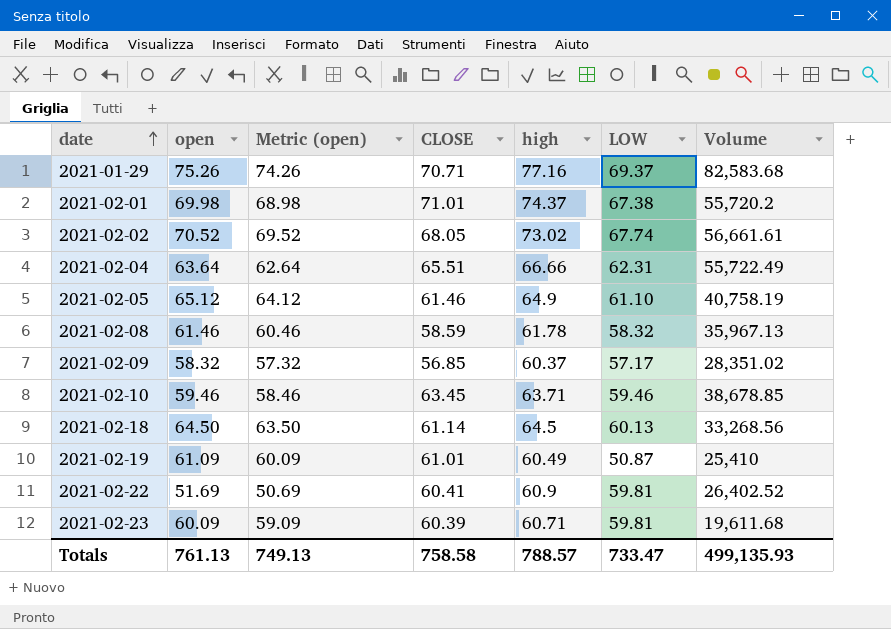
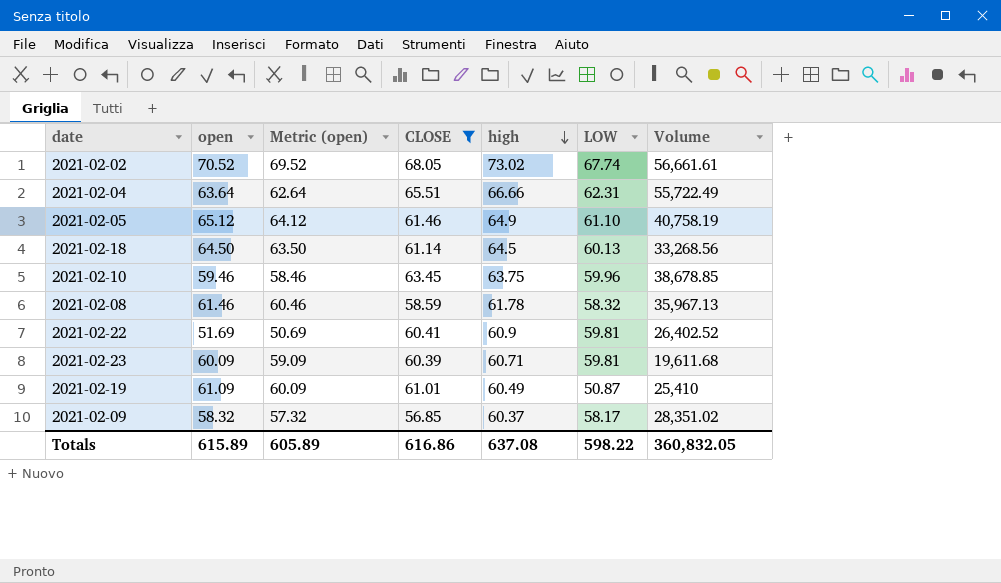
filter: none -> CLOSE <= 68.05
row order: date ascending -> high descending
2021-02-10 | high: 63.71 -> 63.75
2021-02-10 | LOW: 59.46 -> 59.96
2021-02-09 | LOW: 57.17 -> 58.17
Totals | open: 761.13 -> 615.89
Totals | Metric (open): 749.13 -> 605.89
Totals | CLOSE: 758.58 -> 616.86
Totals | high: 788.57 -> 637.08
Totals | LOW: 733.47 -> 598.22
Totals | Volume: 499,135.93 -> 360,832.05

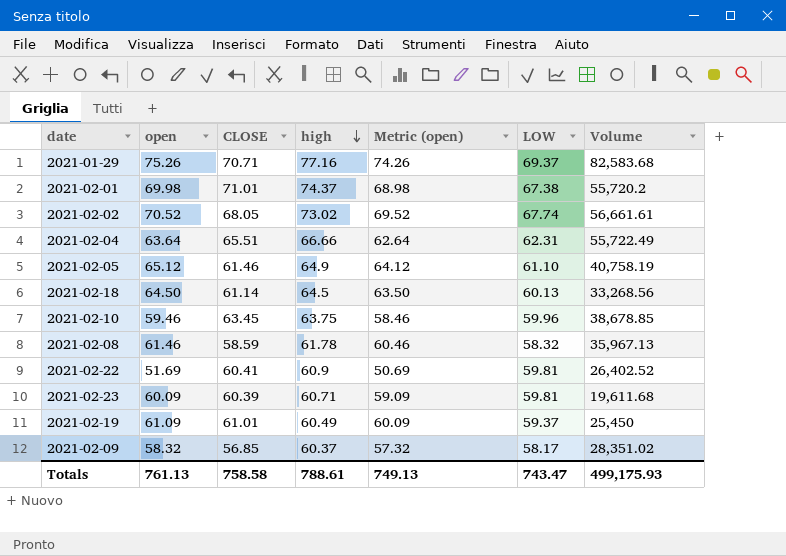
filter: CLOSE <= 68.05 -> none
column Metric (open) | position: 3 -> 5
2021-02-19 | LOW: 50.87 -> 59.37
2021-02-19 | Volume: 25,410 -> 25,450
Totals | open: 615.89 -> 761.13
Totals | CLOSE: 616.86 -> 758.58
Totals | high: 637.08 -> 788.61
Totals | Metric (open): 605.89 -> 749.13
Totals | LOW: 598.22 -> 743.47
Totals | Volume: 360,832.05 -> 499,175.93

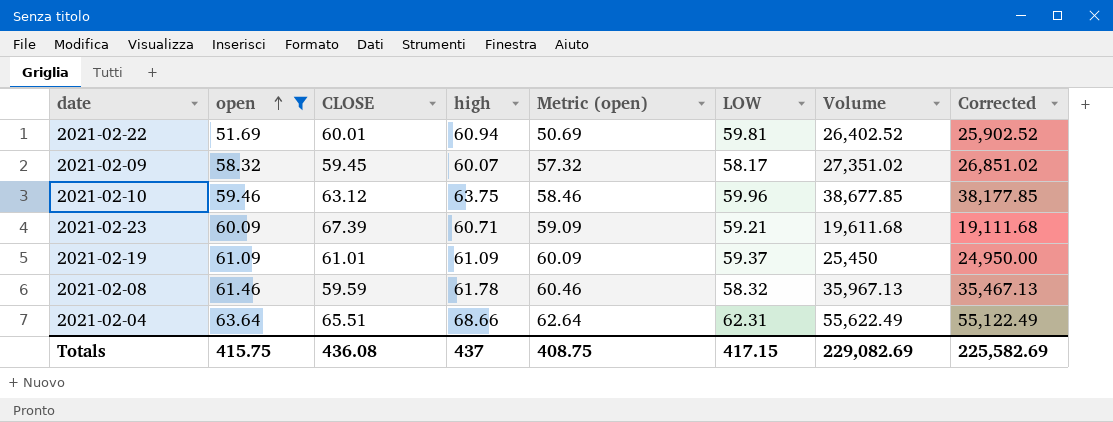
filter: none -> open <= 63.64
row order: high descending -> open ascending
column Corrected | formula: none -> [Volume] - 500
2021-02-22 | CLOSE: 60.41 -> 60.01
2021-02-22 | high: 60.9 -> 60.94
2021-02-09 | CLOSE: 56.85 -> 59.45
2021-02-09 | high: 60.37 -> 60.07
2021-02-09 | Volume: 28,351.02 -> 27,351.02
2021-02-10 | CLOSE: 63.45 -> 63.12
2021-02-10 | Volume: 38,678.85 -> 38,677.85
2021-02-23 | CLOSE: 60.39 -> 67.39
2021-02-23 | LOW: 59.81 -> 59.21
2021-02-19 | high: 60.49 -> 61.09
2021-02-08 | CLOSE: 58.59 -> 59.59
2021-02-04 | high: 66.66 -> 68.66
2021-02-04 | Volume: 55,722.49 -> 55,622.49
Totals | open: 761.13 -> 415.75
Totals | CLOSE: 758.58 -> 436.08
Totals | high: 788.61 -> 437
Totals | Metric (open): 749.13 -> 408.75
Totals | LOW: 743.47 -> 417.15
Totals | Volume: 499,175.93 -> 229,082.69

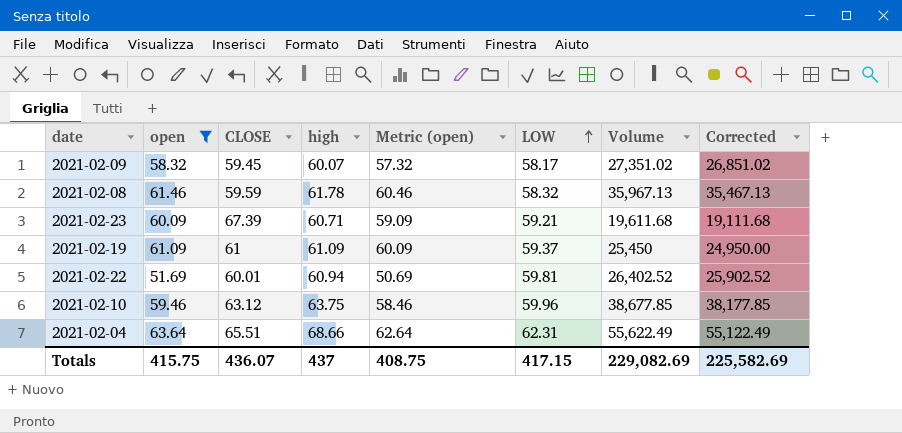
row order: open ascending -> LOW ascending
2021-02-19 | CLOSE: 61.01 -> 61
Totals | CLOSE: 436.08 -> 436.07

